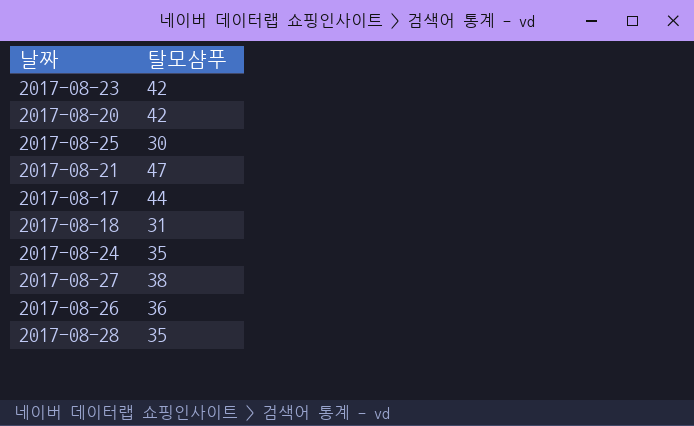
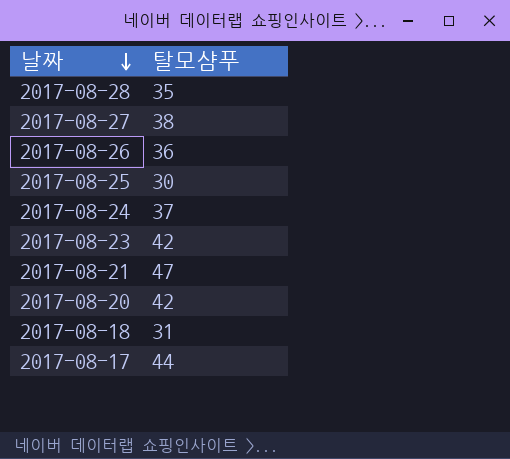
row order: none -> 날짜 descending
2017-08-24 | 탈모샴푸: 35 -> 37

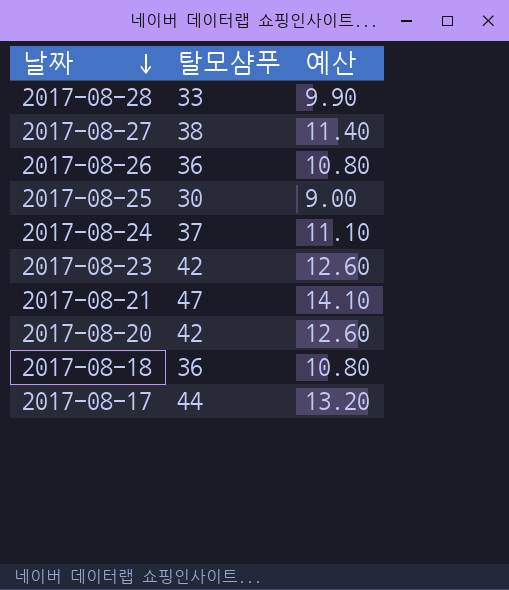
column 예산 | formula: none -> [탈모샴푸] * 0.3
2017-08-28 | 탈모샴푸: 35 -> 33
2017-08-18 | 탈모샴푸: 31 -> 36

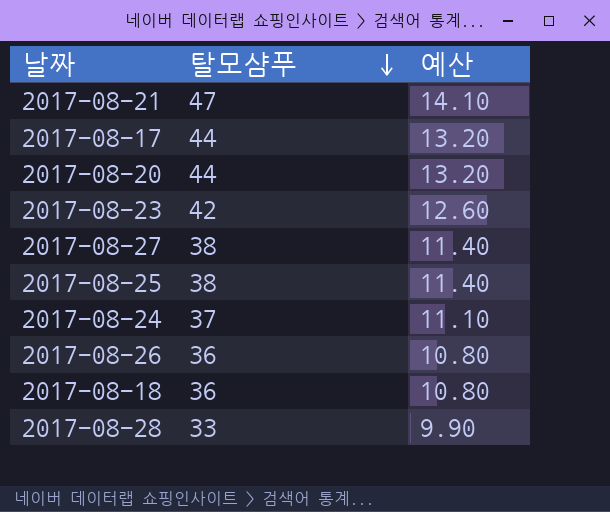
row order: 날짜 descending -> 탈모샴푸 descending
2017-08-20 | 탈모샴푸: 42 -> 44
2017-08-20 | 예산: 12.60 -> 13.20
2017-08-25 | 탈모샴푸: 30 -> 38
2017-08-25 | 예산: 9.00 -> 11.40

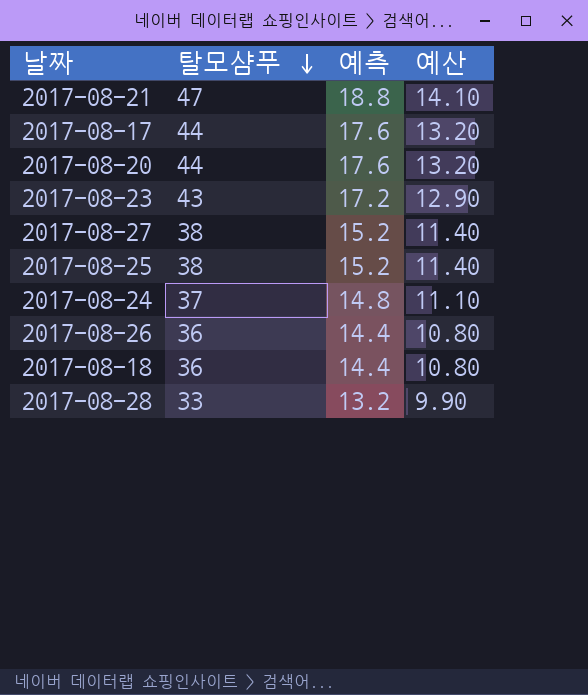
column 예측 | formula: none -> [탈모샴푸] * 0.4
2017-08-23 | 탈모샴푸: 42 -> 43
2017-08-23 | 예산: 12.60 -> 12.90

